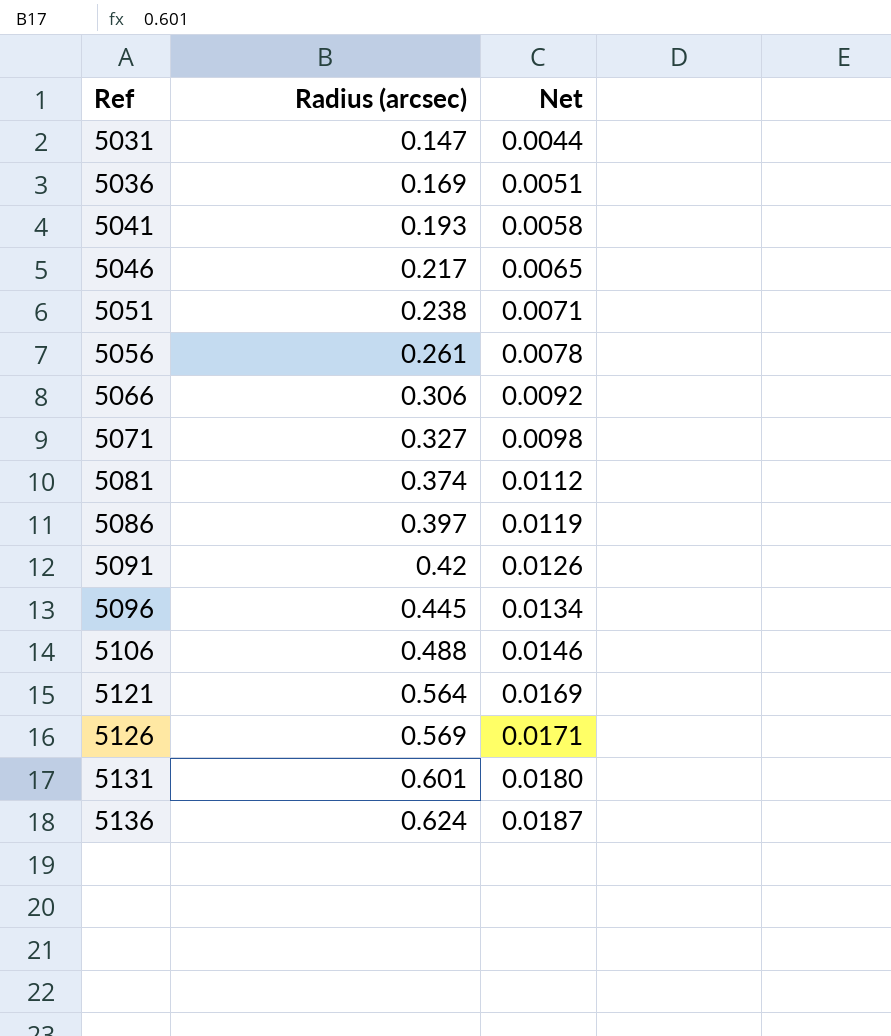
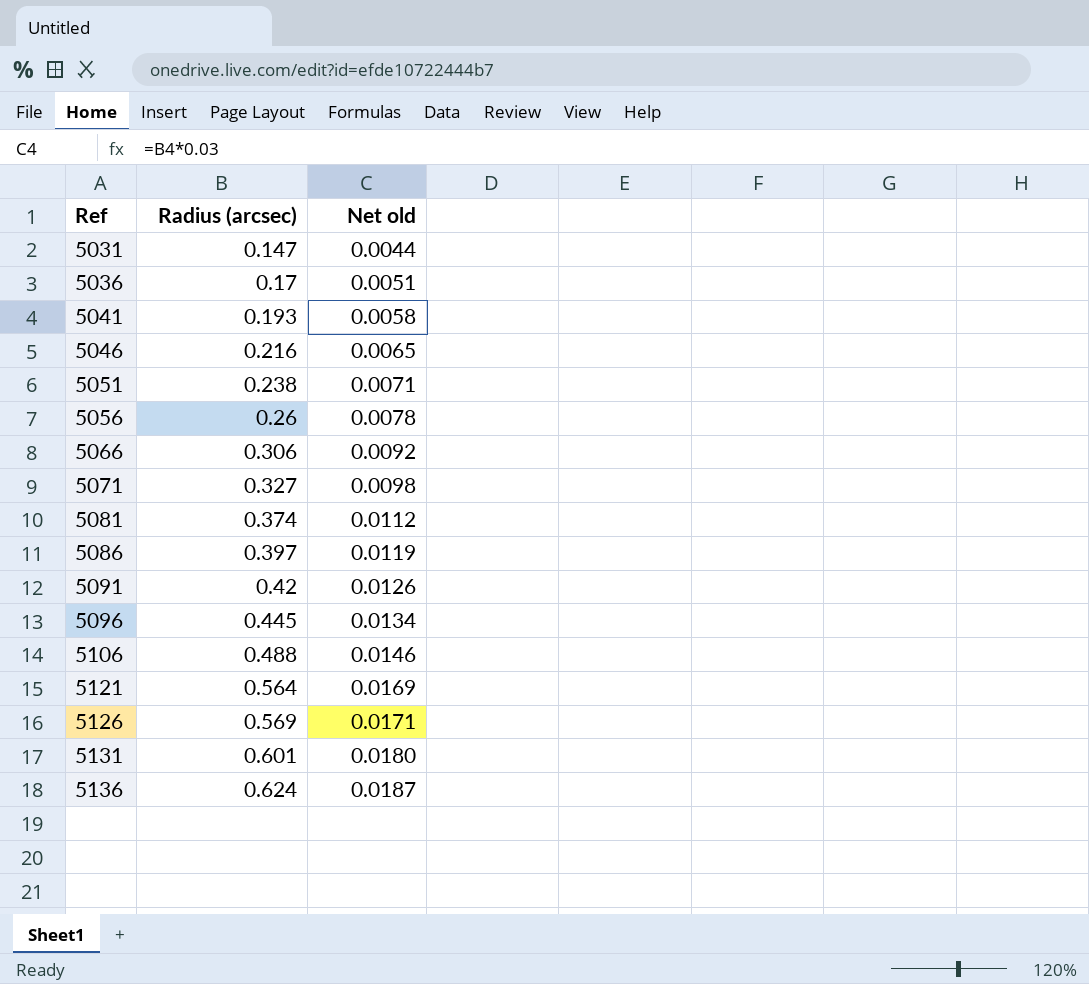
column name: Net -> Net old
5036 | Radius (arcsec): 0.169 -> 0.17
5046 | Radius (arcsec): 0.217 -> 0.216
5056 | Radius (arcsec): 0.261 -> 0.26

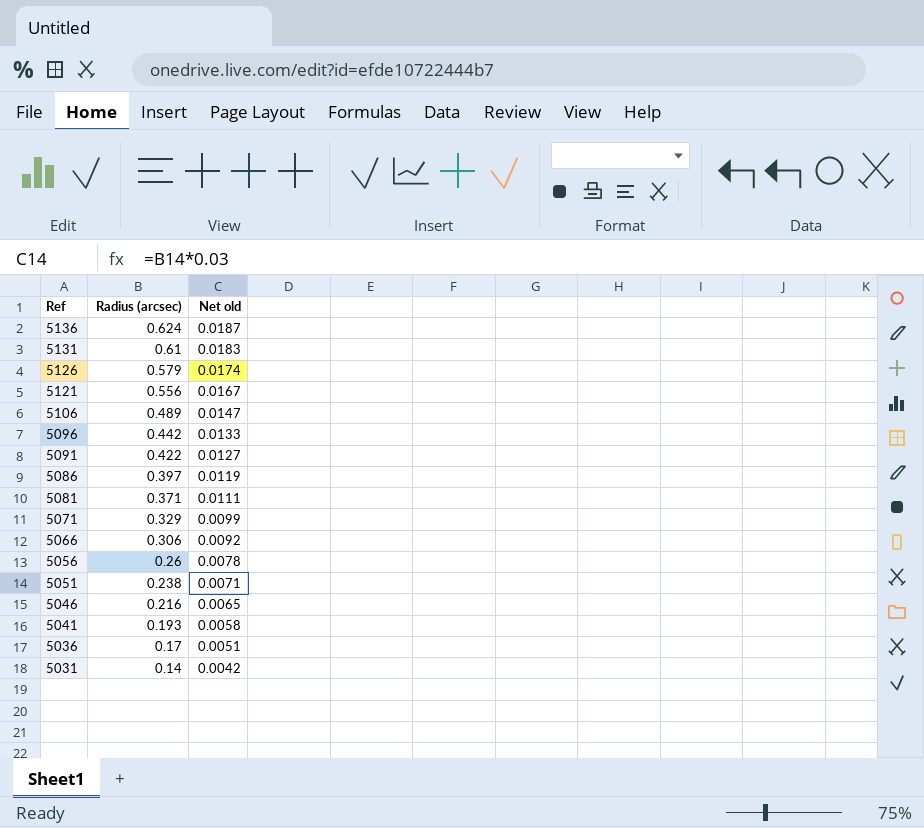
row order: Ref ascending -> Ref descending
5131 | Radius (arcsec): 0.601 -> 0.61
5131 | Net old: 0.0180 -> 0.0183
5126 | Radius (arcsec): 0.569 -> 0.579
5126 | Net old: 0.0171 -> 0.0174
5121 | Radius (arcsec): 0.564 -> 0.556
5121 | Net old: 0.0169 -> 0.0167
5106 | Radius (arcsec): 0.488 -> 0.489
5106 | Net old: 0.0146 -> 0.0147
5096 | Radius (arcsec): 0.445 -> 0.442
5096 | Net old: 0.0134 -> 0.0133
5091 | Radius (arcsec): 0.42 -> 0.422
5091 | Net old: 0.0126 -> 0.0127
5081 | Radius (arcsec): 0.374 -> 0.371
5081 | Net old: 0.0112 -> 0.0111
5071 | Radius (arcsec): 0.327 -> 0.329
5071 | Net old: 0.0098 -> 0.0099
5031 | Radius (arcsec): 0.147 -> 0.14
5031 | Net old: 0.0044 -> 0.0042

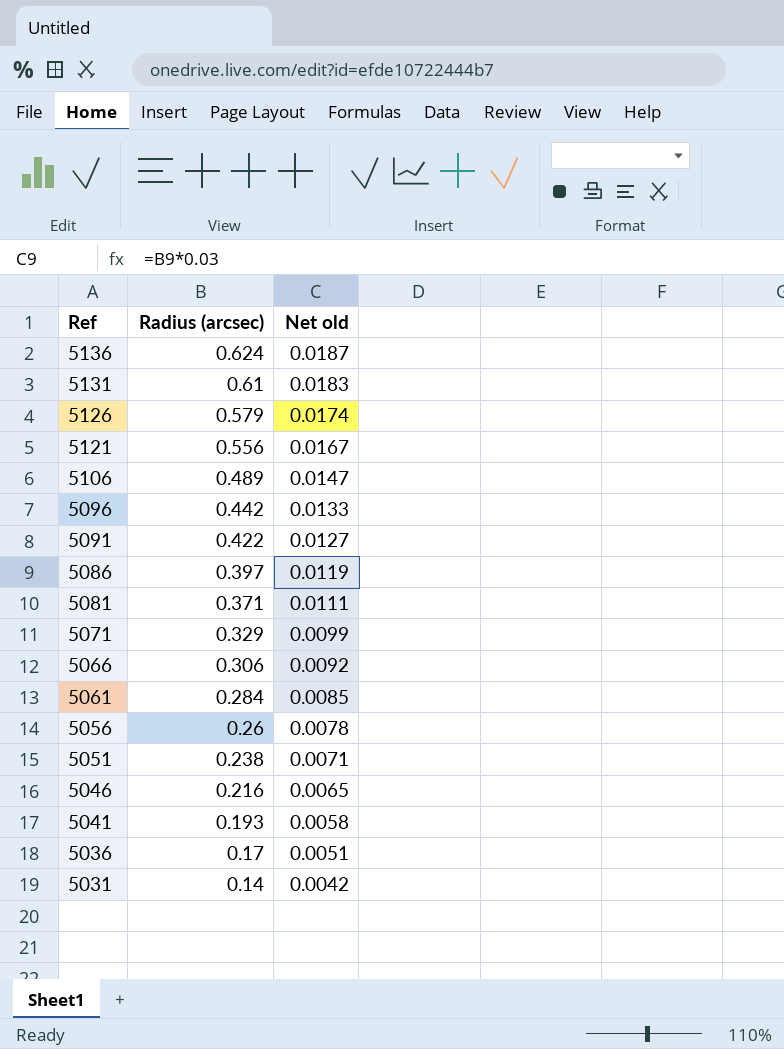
row 5061: none -> 0.284 | 0.0085

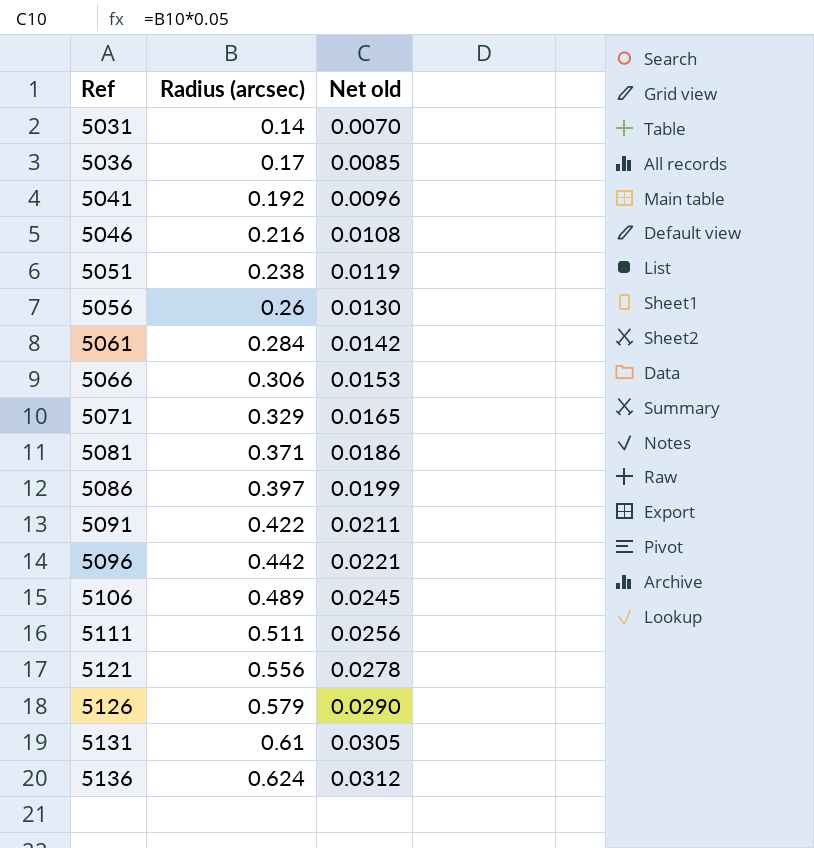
row order: Ref descending -> Ref ascending
column Net old | formula: [Radius (arcsec)] * 0.03 -> [Radius (arcsec)] * 0.05
5041 | Radius (arcsec): 0.193 -> 0.192
row 5111: none -> 0.511 | 0.0256

